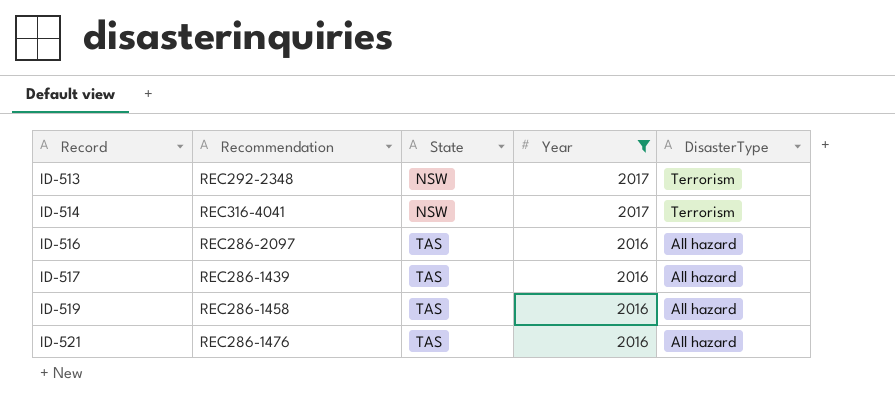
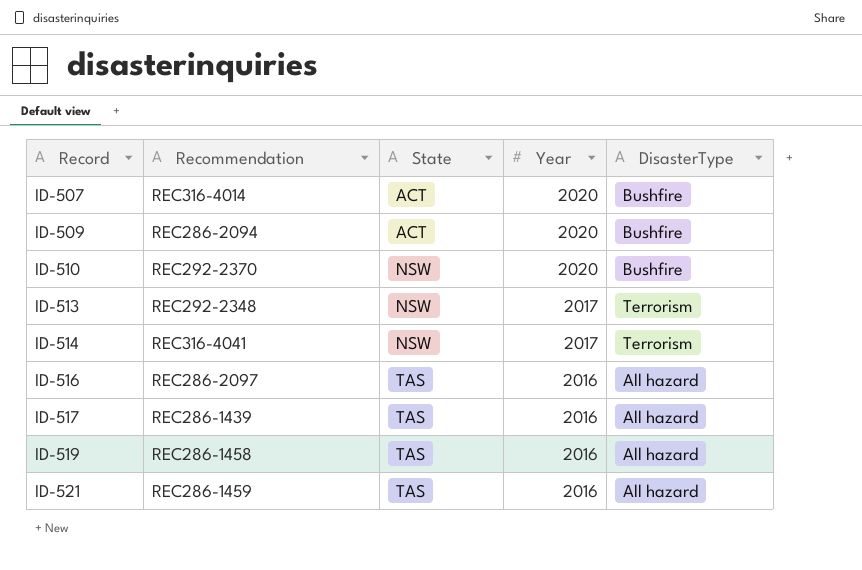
filter: Year != 2020 -> none
ID-521 | Recommendation: REC286-1476 -> REC286-1459

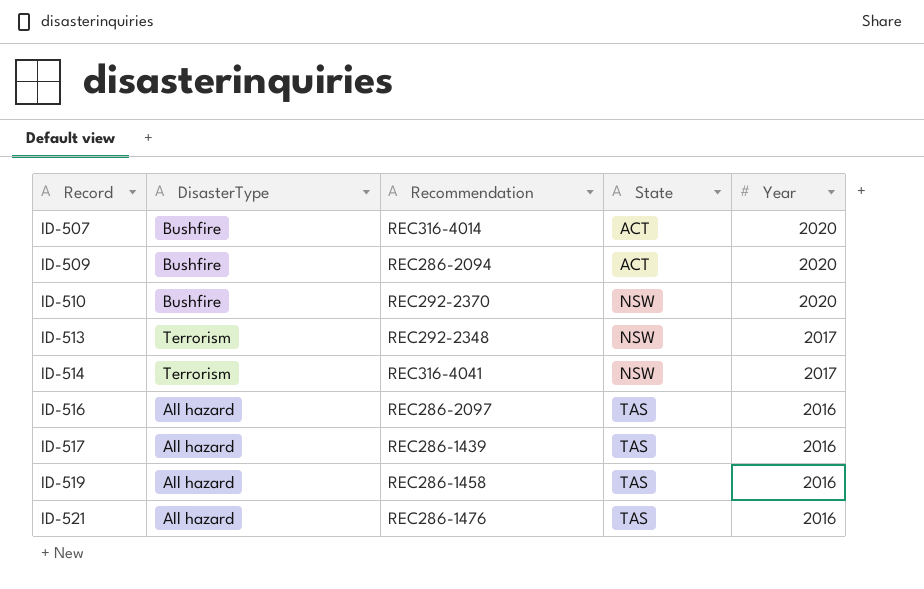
column DisasterType | position: 5 -> 2
ID-521 | Recommendation: REC286-1459 -> REC286-1476

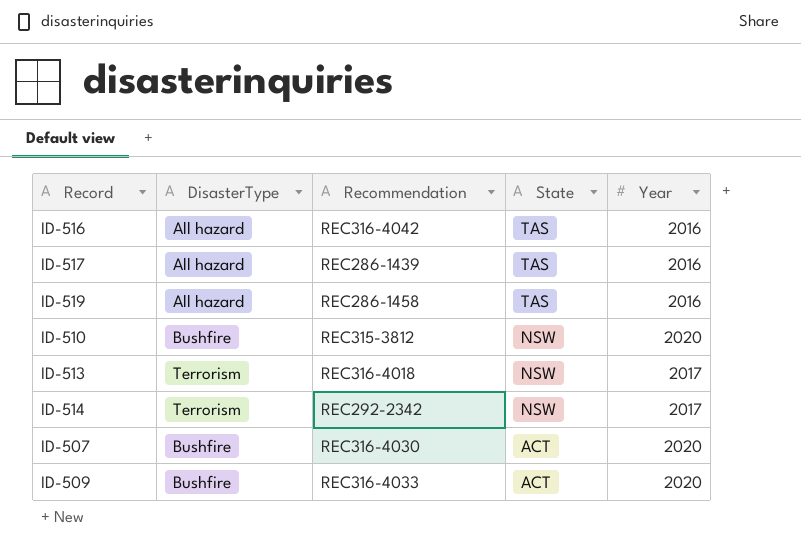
row order: Record ascending -> State descending
row ID-521: All hazard | REC286-1476 | TAS | 2016 -> none
ID-516 | Recommendation: REC286-2097 -> REC316-4042
ID-510 | Recommendation: REC292-2370 -> REC315-3812
ID-513 | Recommendation: REC292-2348 -> REC316-4018
ID-514 | Recommendation: REC316-4041 -> REC292-2342
ID-507 | Recommendation: REC316-4014 -> REC316-4030
ID-509 | Recommendation: REC286-2094 -> REC316-4033

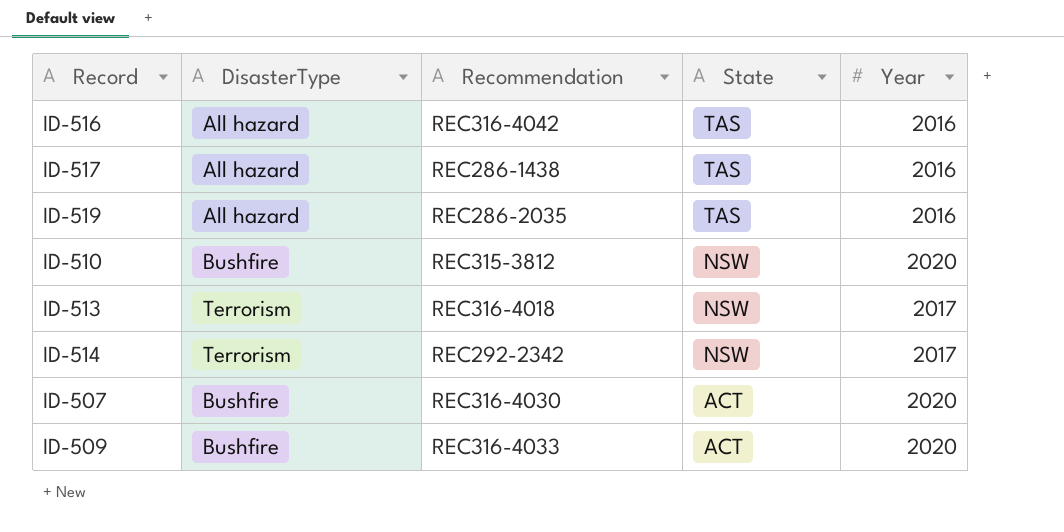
ID-517 | Recommendation: REC286-1439 -> REC286-1438
ID-519 | Recommendation: REC286-1458 -> REC286-2035

